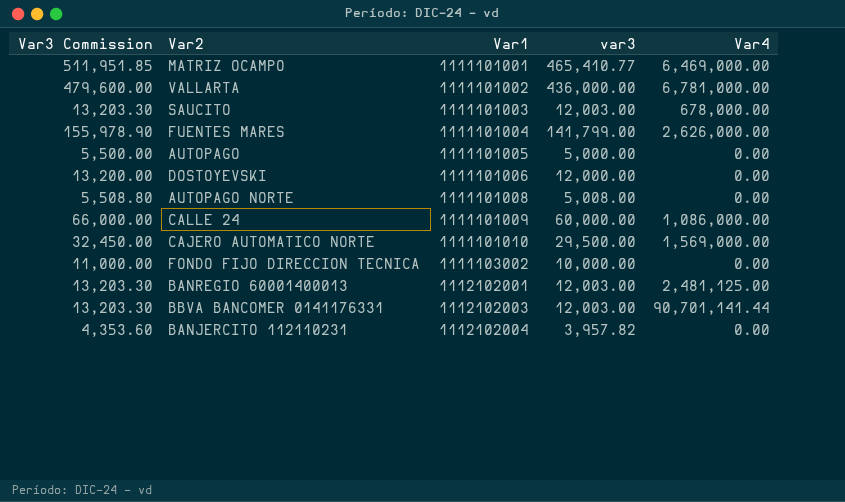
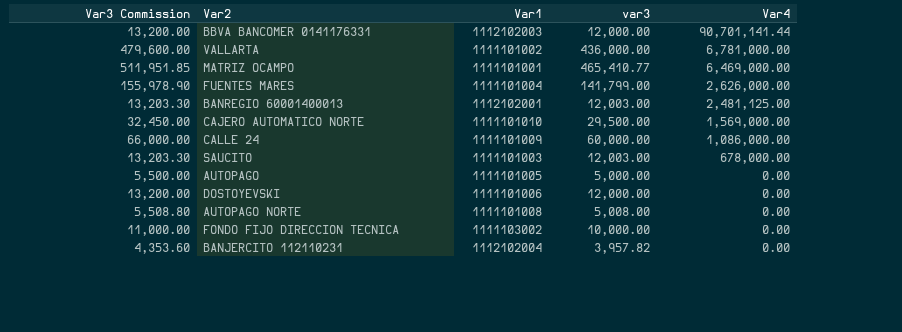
row order: Var1 ascending -> Var4 descending
BBVA BANCOMER 0141176331 | Var3 Commission: 13,203.30 -> 13,200.00
BBVA BANCOMER 0141176331 | var3: 12,003.00 -> 12,000.00

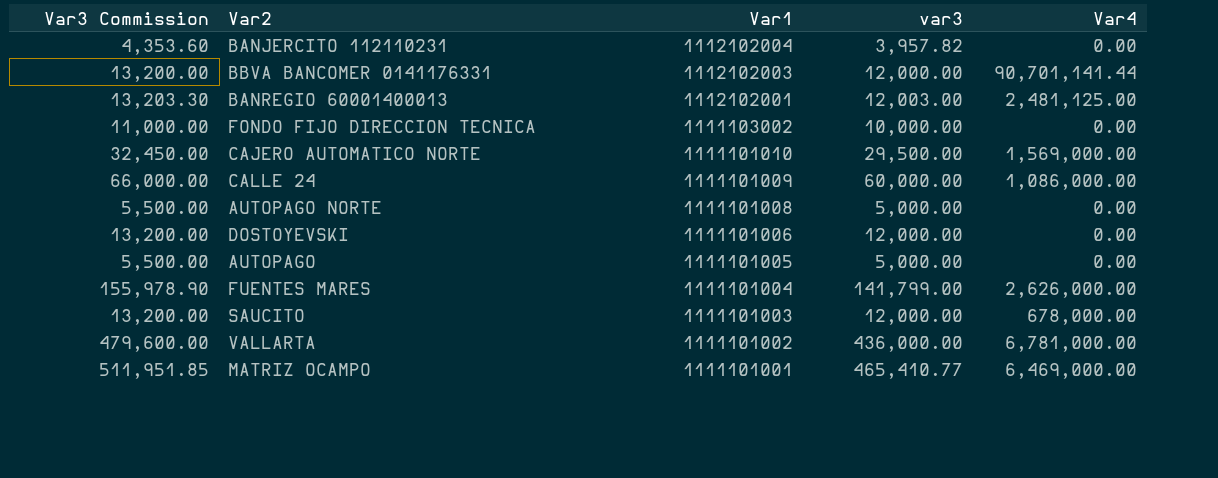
row order: Var4 descending -> Var1 descending
AUTOPAGO NORTE | Var3 Commission: 5,508.80 -> 5,500.00
AUTOPAGO NORTE | var3: 5,008.00 -> 5,000.00
SAUCITO | Var3 Commission: 13,203.30 -> 13,200.00
SAUCITO | var3: 12,003.00 -> 12,000.00

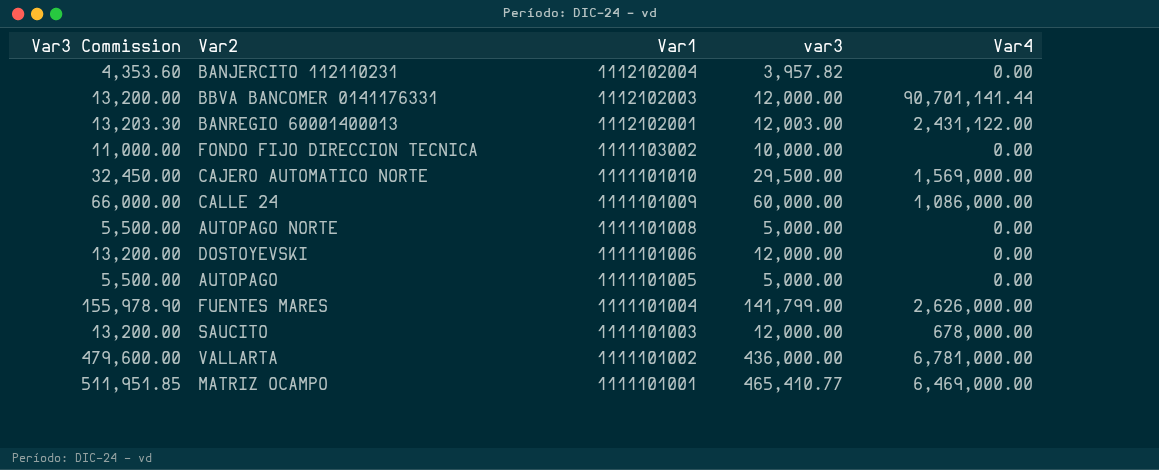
BANREGIO 60001400013 | Var4: 2,481,125.00 -> 2,431,122.00

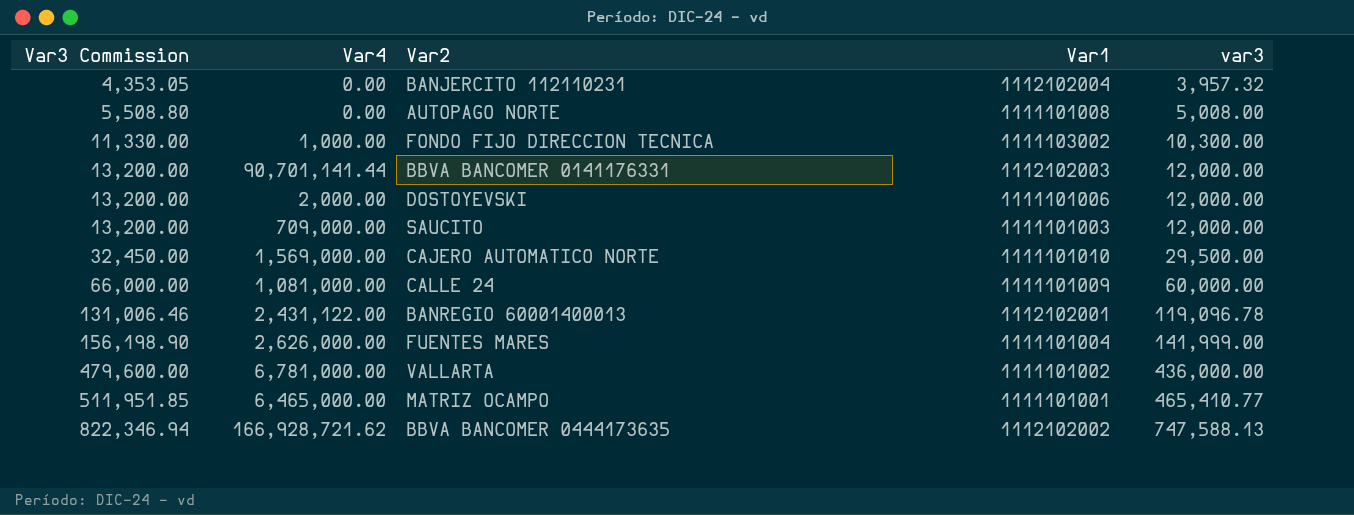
row order: Var1 descending -> Var3 Commission ascending
column Var4 | position: 5 -> 2
row AUTOPAGO: 5,500.00 | 1111101005 | 5,000.00 | 0.00 -> none
BANJERCITO 112110231 | Var3 Commission: 4,353.60 -> 4,353.05
BANJERCITO 112110231 | var3: 3,957.82 -> 3,957.32
AUTOPAGO NORTE | Var3 Commission: 5,500.00 -> 5,508.80
AUTOPAGO NORTE | var3: 5,000.00 -> 5,008.00
FONDO FIJO DIRECCION TECNICA | Var3 Commission: 11,000.00 -> 11,330.00
FONDO FIJO DIRECCION TECNICA | Var4: 0.00 -> 1,000.00
FONDO FIJO DIRECCION TECNICA | var3: 10,000.00 -> 10,300.00
DOSTOYEVSKI | Var4: 0.00 -> 2,000.00
SAUCITO | Var4: 678,000.00 -> 709,000.00
CALLE 24 | Var4: 1,086,000.00 -> 1,081,000.00
BANREGIO 60001400013 | Var3 Commission: 13,203.30 -> 131,006.46
BANREGIO 60001400013 | var3: 12,003.00 -> 119,096.78
FUENTES MARES | Var3 Commission: 155,978.90 -> 156,198.90
FUENTES MARES | var3: 141,799.00 -> 141,999.00
MATRIZ OCAMPO | Var4: 6,469,000.00 -> 6,465,000.00
row BBVA BANCOMER 0444173635: none -> 822,346.94 | 166,928,721.62 | 1112102002 | 747,588.13

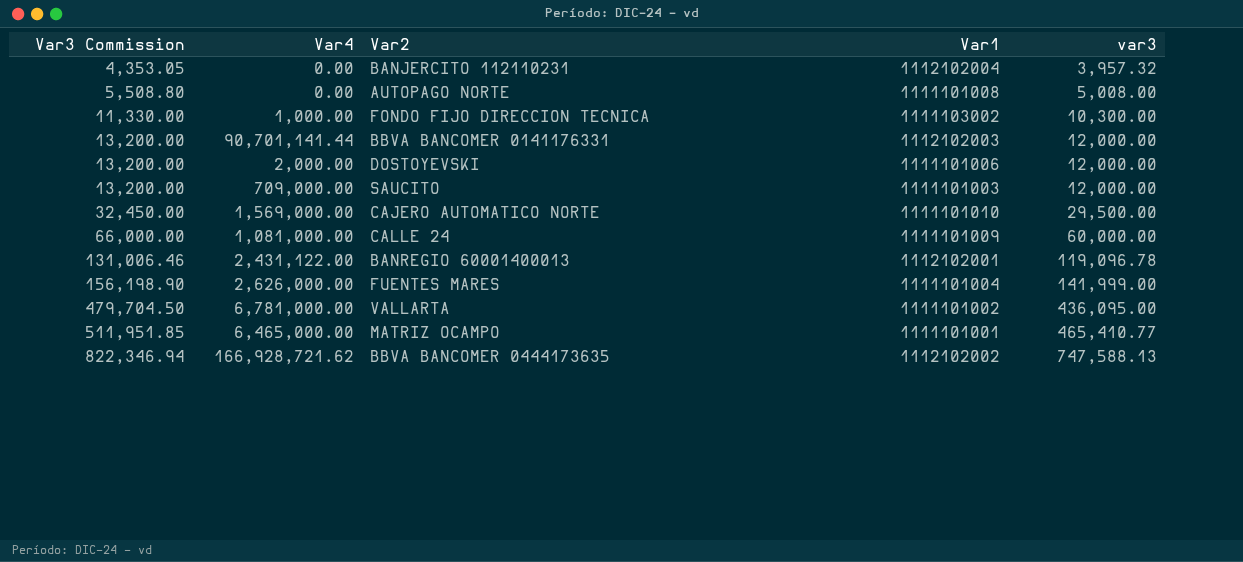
VALLARTA | Var3 Commission: 479,600.00 -> 479,704.50
VALLARTA | var3: 436,000.00 -> 436,095.00

